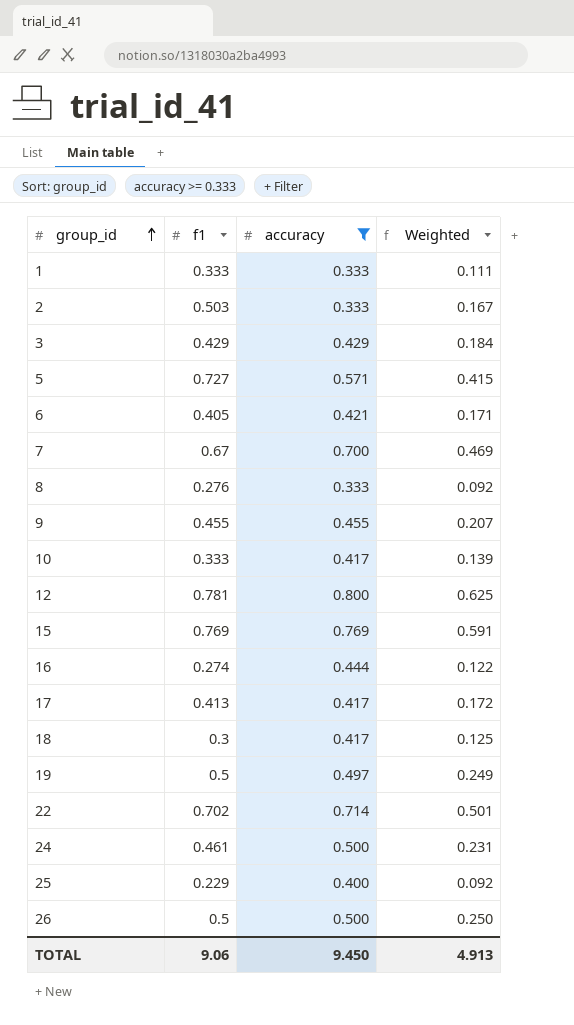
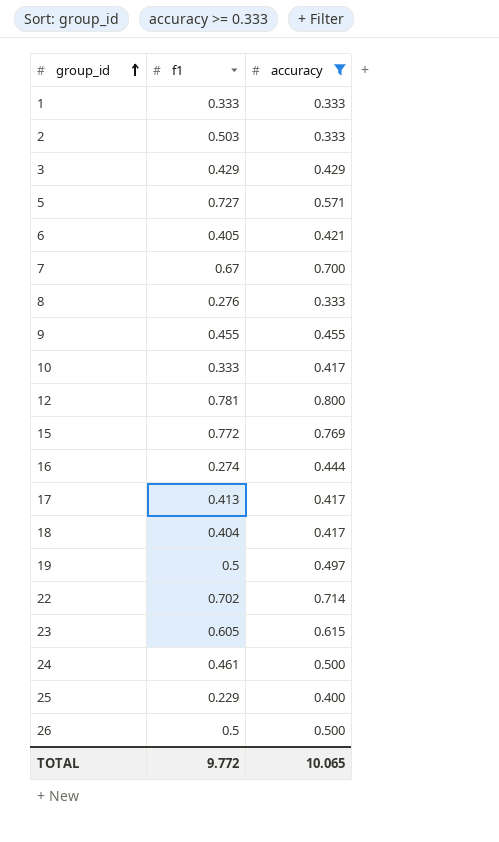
column Weighted | formula: [f1] * [accuracy] -> none
15 | f1: 0.769 -> 0.772
18 | f1: 0.3 -> 0.404
row 23: none -> 0.605 | 0.615
TOTAL | f1: 9.06 -> 9.772
TOTAL | accuracy: 9.450 -> 10.065

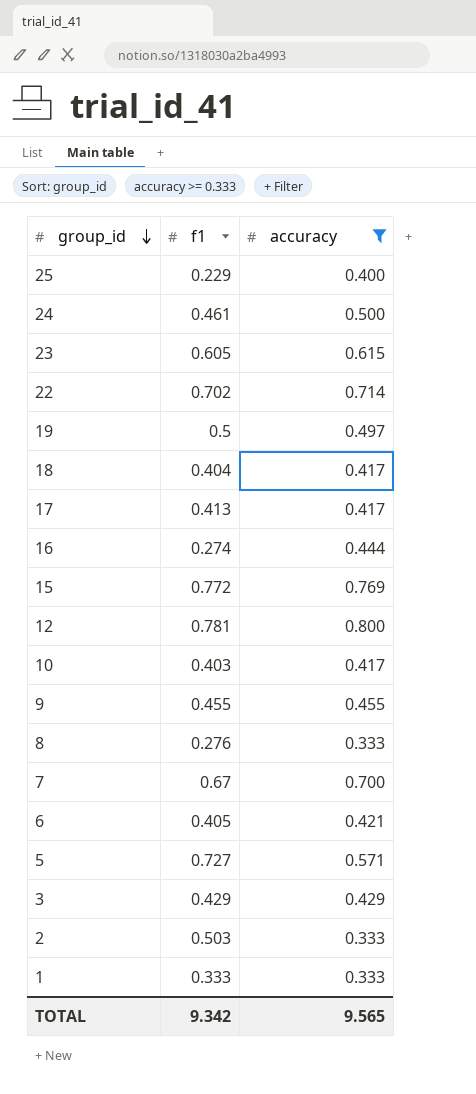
row order: group_id ascending -> group_id descending
row 26: 0.5 | 0.500 -> none
10 | f1: 0.333 -> 0.403
TOTAL | f1: 9.772 -> 9.342
TOTAL | accuracy: 10.065 -> 9.565

